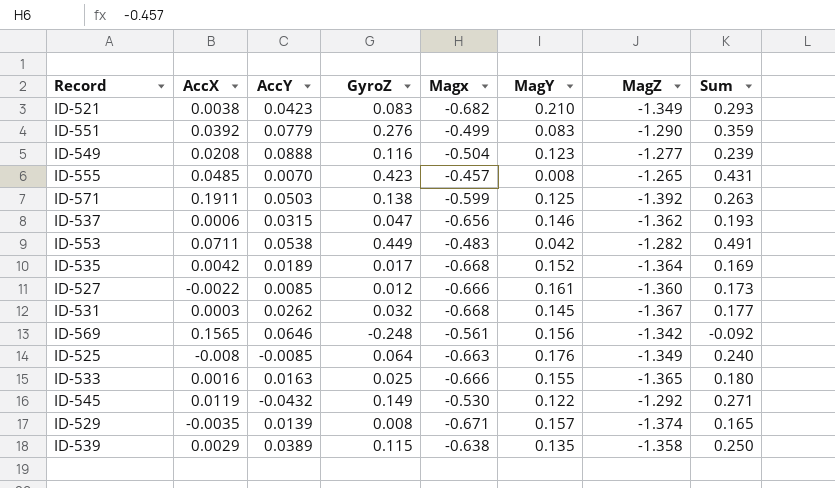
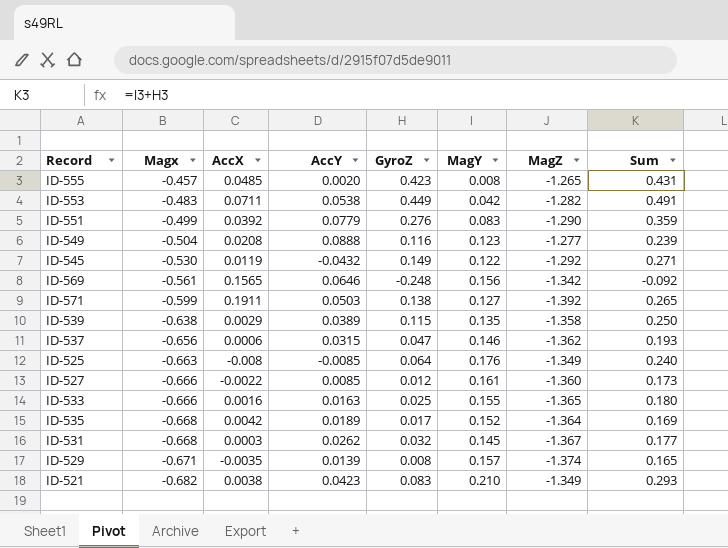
row order: none -> Magx descending
column Magx | position: 5 -> 2
ID-555 | AccY: 0.0070 -> 0.0020
ID-571 | MagY: 0.125 -> 0.127
ID-571 | Sum: 0.263 -> 0.265

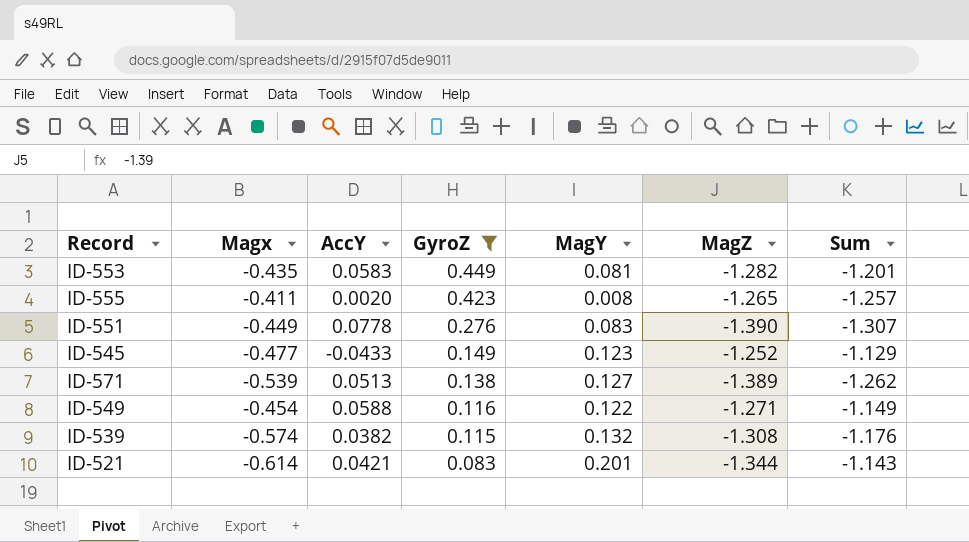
filter: none -> GyroZ >= 0.083
row order: Magx descending -> GyroZ descending
column AccX | position: 3 -> none
column Sum | formula: [GyroZ] + [MagY] -> [MagY] + [MagZ]
ID-553 | Magx: -0.483 -> -0.435
ID-553 | AccY: 0.0538 -> 0.0583
ID-553 | MagY: 0.042 -> 0.081
ID-555 | Magx: -0.457 -> -0.411
ID-551 | Magx: -0.499 -> -0.449
ID-551 | AccY: 0.0779 -> 0.0778
ID-551 | MagZ: -1.290 -> -1.390
ID-545 | Magx: -0.530 -> -0.477
ID-545 | AccY: -0.0432 -> -0.0433
ID-545 | MagY: 0.122 -> 0.123
ID-545 | MagZ: -1.292 -> -1.252
ID-571 | Magx: -0.599 -> -0.539
ID-571 | AccY: 0.0503 -> 0.0513
ID-571 | MagZ: -1.392 -> -1.389
ID-549 | Magx: -0.504 -> -0.454
ID-549 | AccY: 0.0888 -> 0.0588
ID-549 | MagY: 0.123 -> 0.122
ID-549 | MagZ: -1.277 -> -1.271
ID-539 | Magx: -0.638 -> -0.574
ID-539 | AccY: 0.0389 -> 0.0382
ID-539 | MagY: 0.135 -> 0.132
ID-539 | MagZ: -1.358 -> -1.308
ID-521 | Magx: -0.682 -> -0.614
ID-521 | AccY: 0.0423 -> 0.0421
ID-521 | MagY: 0.210 -> 0.201
ID-521 | MagZ: -1.349 -> -1.344

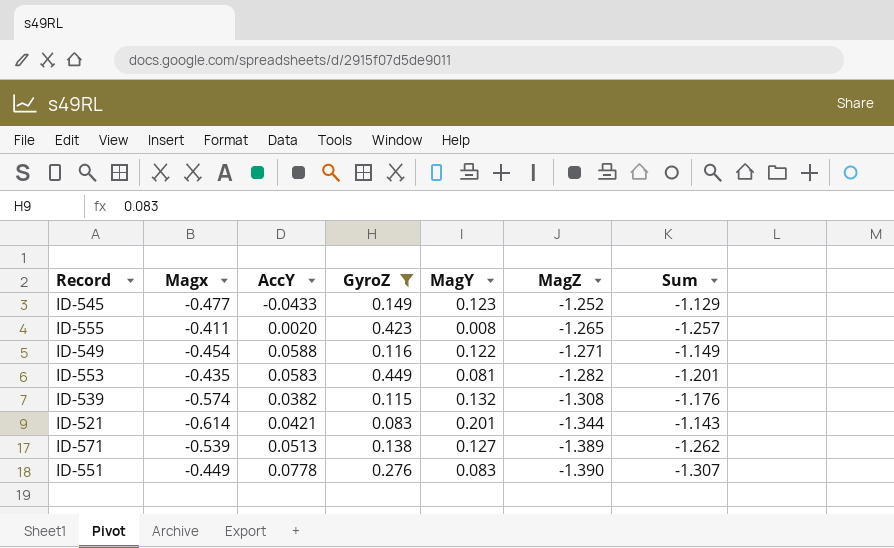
row order: GyroZ descending -> MagZ descending

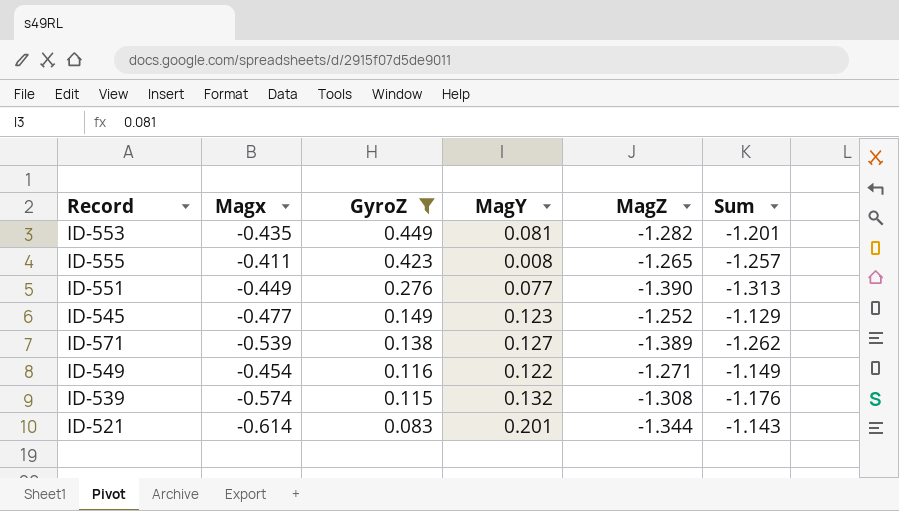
row order: MagZ descending -> GyroZ descending
column AccY | position: 3 -> none
ID-551 | MagY: 0.083 -> 0.077
ID-551 | Sum: -1.307 -> -1.313

